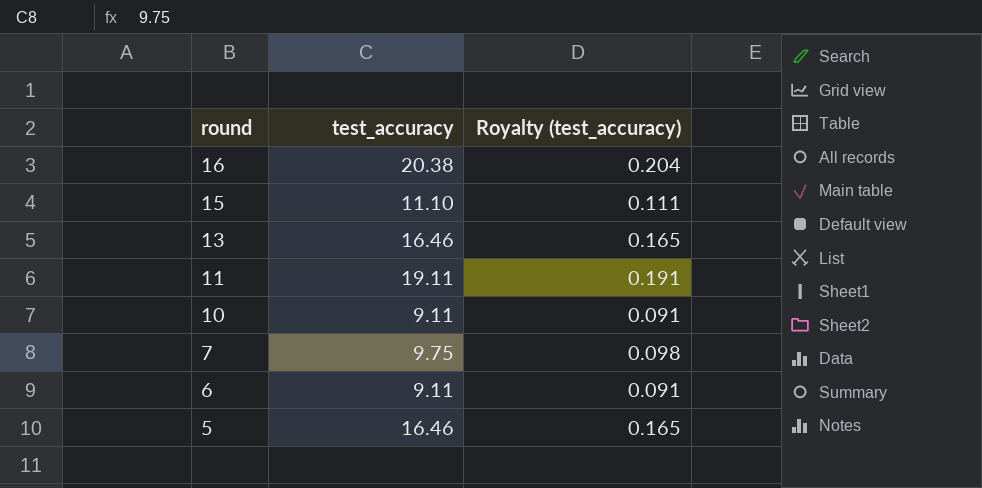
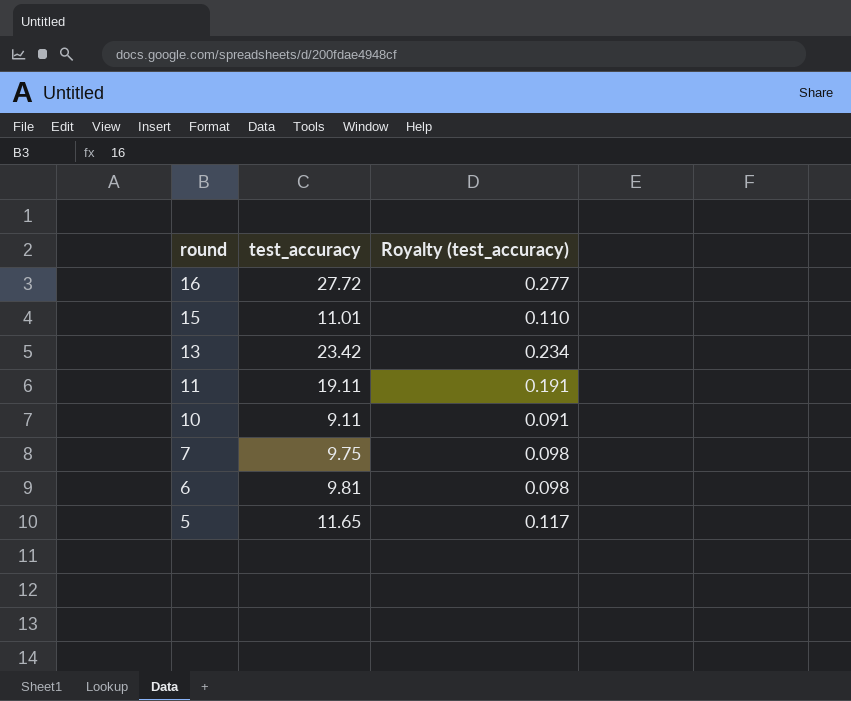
16 | test_accuracy: 20.38 -> 27.72
16 | Royalty (test_accuracy): 0.204 -> 0.277
15 | test_accuracy: 11.10 -> 11.01
15 | Royalty (test_accuracy): 0.111 -> 0.110
13 | test_accuracy: 16.46 -> 23.42
13 | Royalty (test_accuracy): 0.165 -> 0.234
6 | test_accuracy: 9.11 -> 9.81
6 | Royalty (test_accuracy): 0.091 -> 0.098
5 | test_accuracy: 16.46 -> 11.65
5 | Royalty (test_accuracy): 0.165 -> 0.117

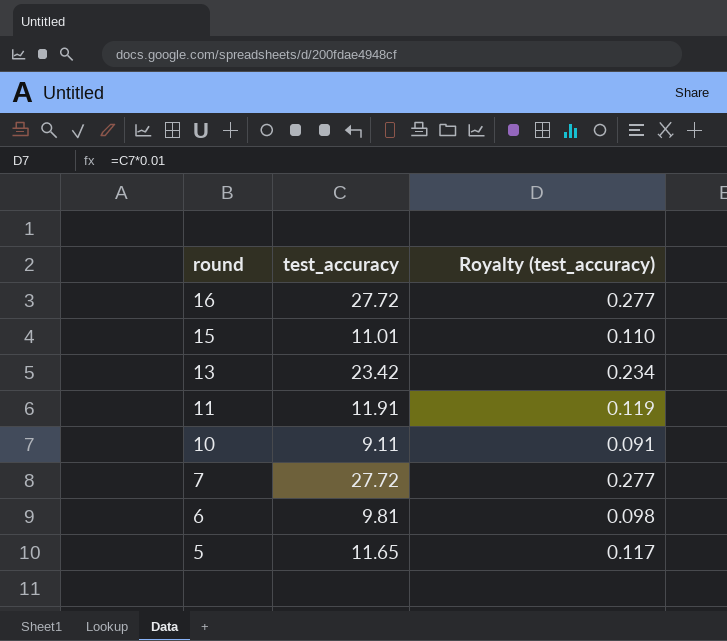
11 | test_accuracy: 19.11 -> 11.91
11 | Royalty (test_accuracy): 0.191 -> 0.119
7 | test_accuracy: 9.75 -> 27.72
7 | Royalty (test_accuracy): 0.098 -> 0.277

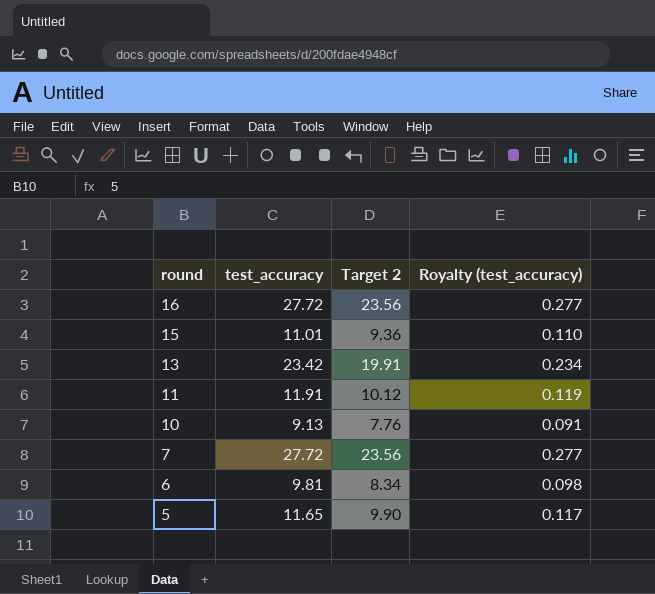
column Target 2 | formula: none -> [test_accuracy] * 0.85
10 | test_accuracy: 9.11 -> 9.13

